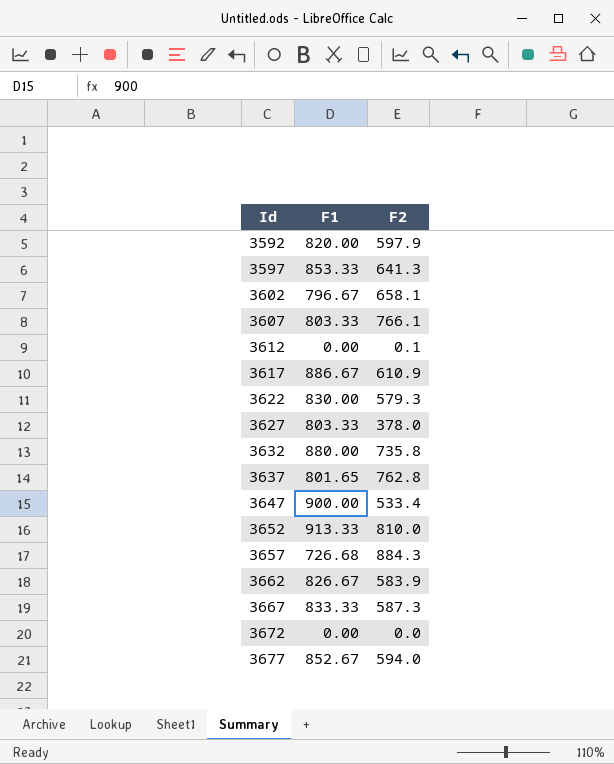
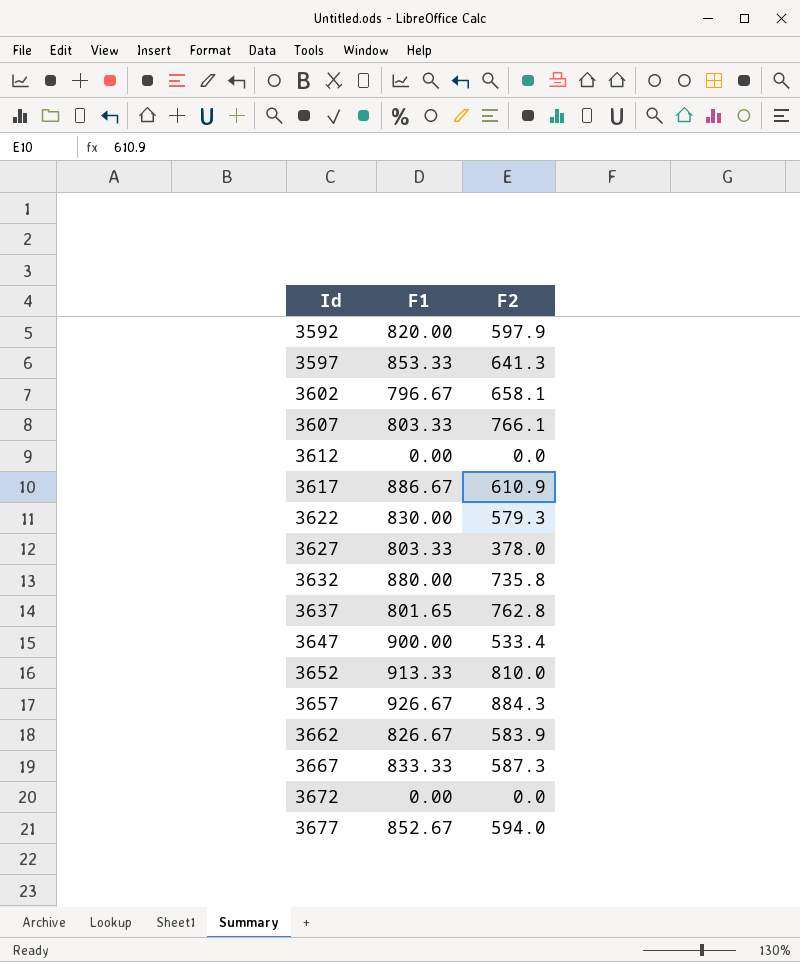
3612 | F2: 0.1 -> 0.0
3657 | F1: 726.68 -> 926.67

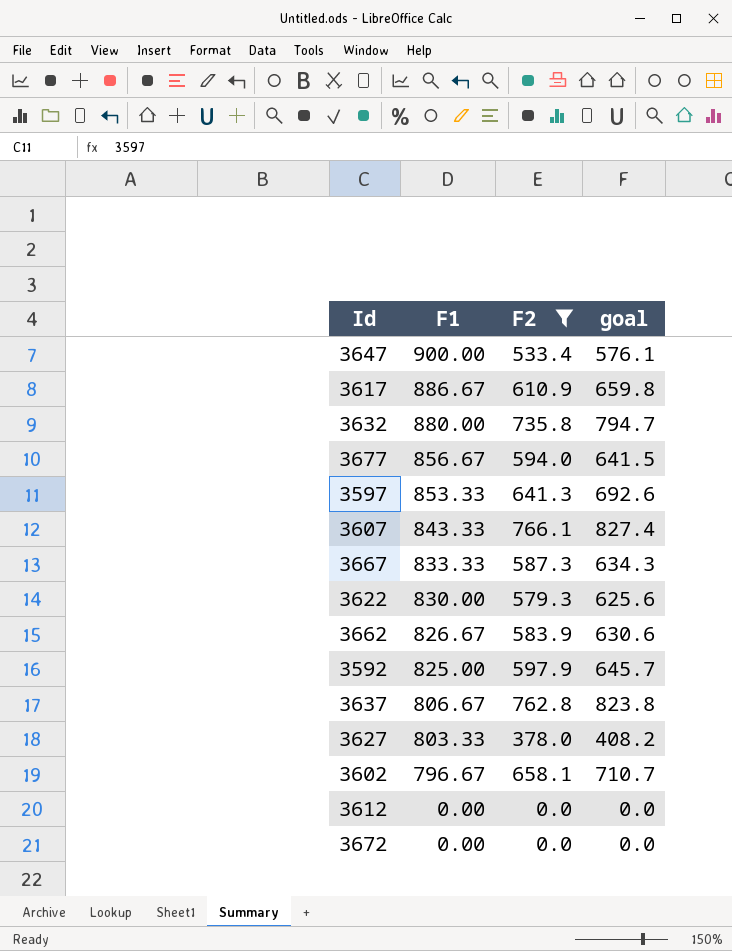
filter: none -> F2 <= 766.1
row order: Id ascending -> F1 descending
column goal | formula: none -> [F2] * 1.08
3677 | F1: 852.67 -> 856.67
3607 | F1: 803.33 -> 843.33
3592 | F1: 820.00 -> 825.00
3637 | F1: 801.65 -> 806.67

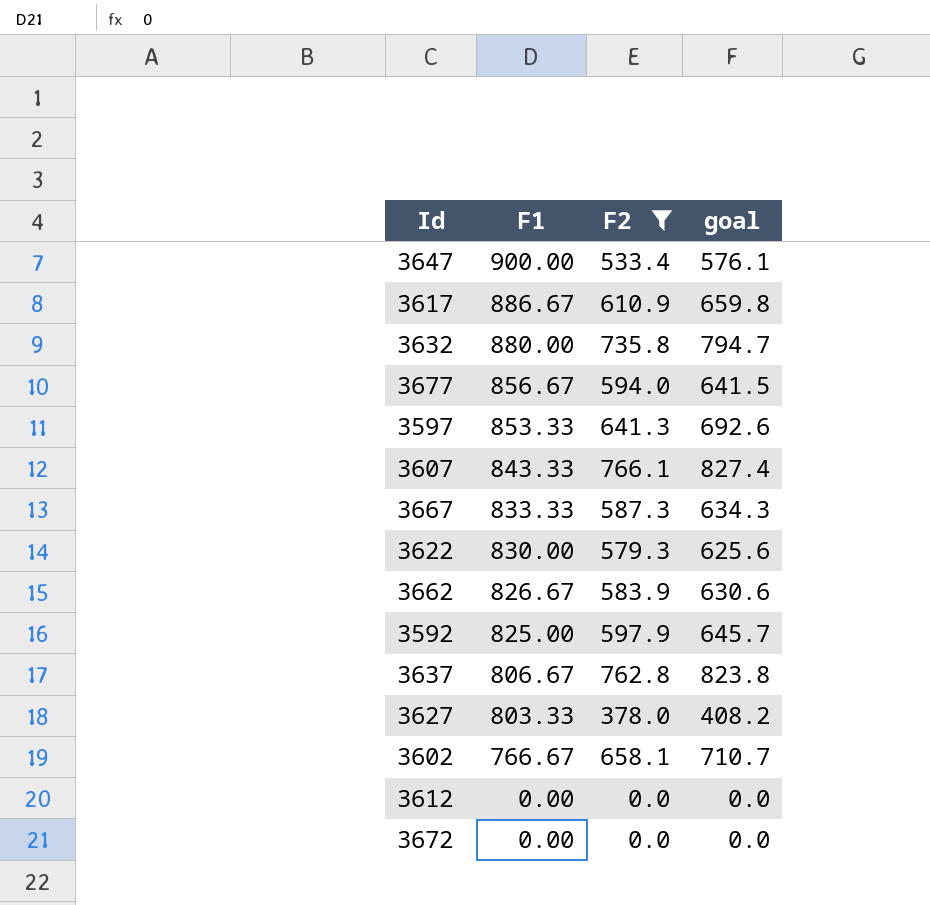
3602 | F1: 796.67 -> 766.67

